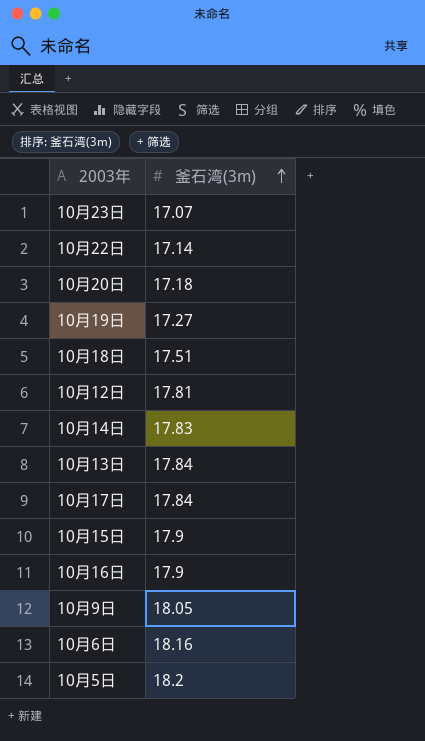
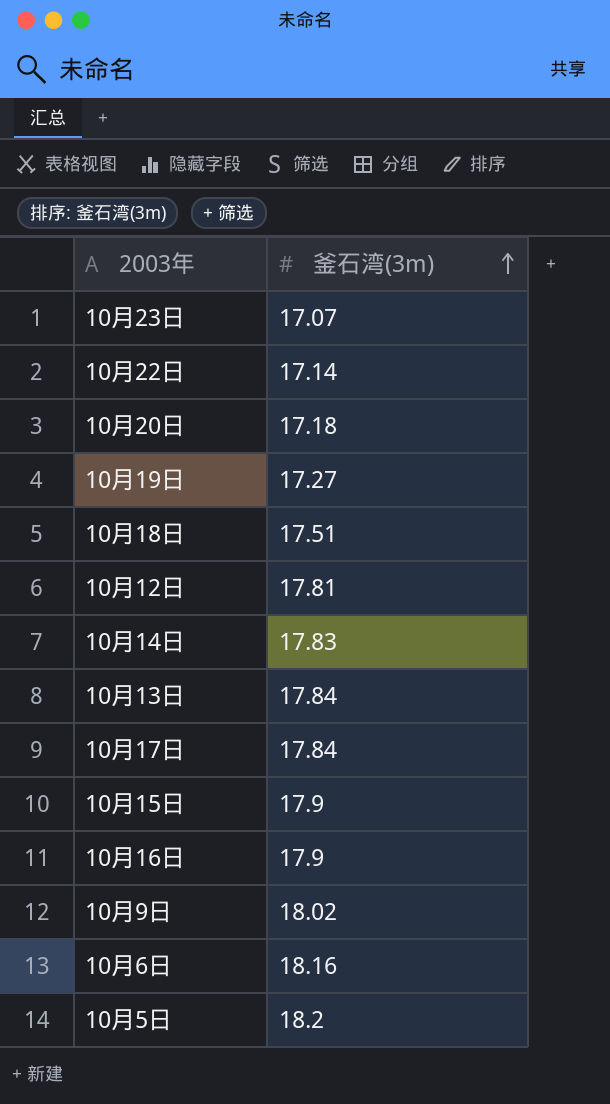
10月9日 | 釜石湾(3m): 18.05 -> 18.02

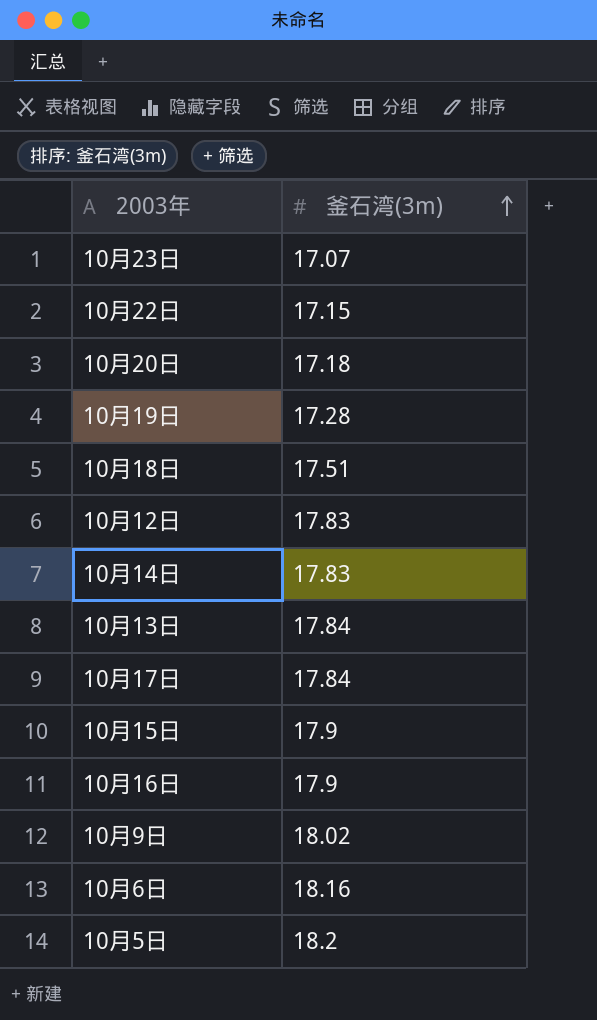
10月22日 | 釜石湾(3m): 17.14 -> 17.15
10月19日 | 釜石湾(3m): 17.27 -> 17.28
10月12日 | 釜石湾(3m): 17.81 -> 17.83

